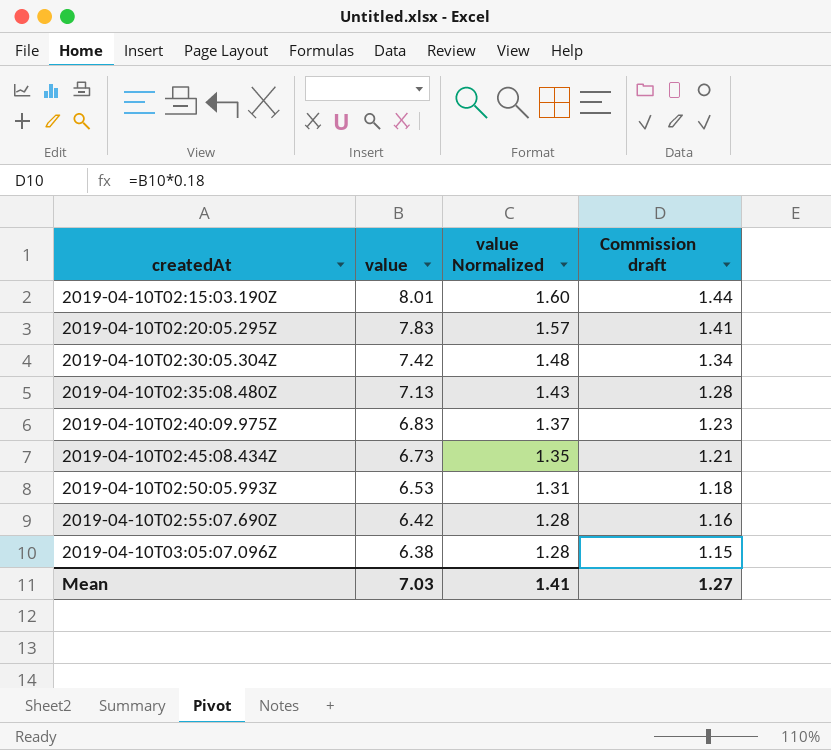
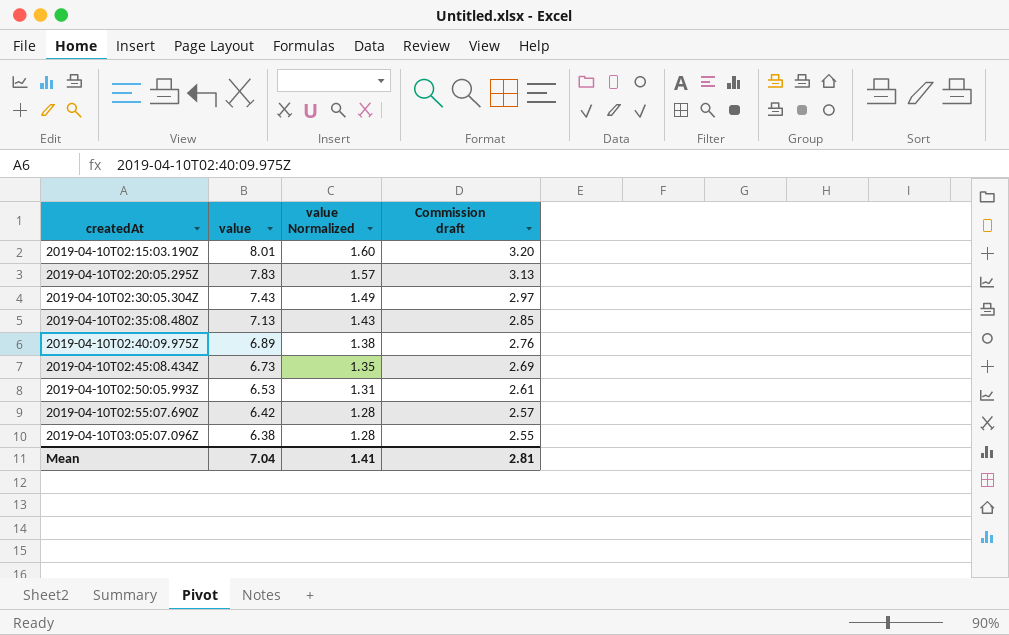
column Commission draft | formula: [value] * 0.18 -> [value] * 0.4
2019-04-10T02:30:05.304Z | value: 7.42 -> 7.43
2019-04-10T02:30:05.304Z | value Normalized: 1.48 -> 1.49
2019-04-10T02:40:09.975Z | value: 6.83 -> 6.89
2019-04-10T02:40:09.975Z | value Normalized: 1.37 -> 1.38
Mean | value: 7.03 -> 7.04
Mean | Commission draft: 1.27 -> 2.81

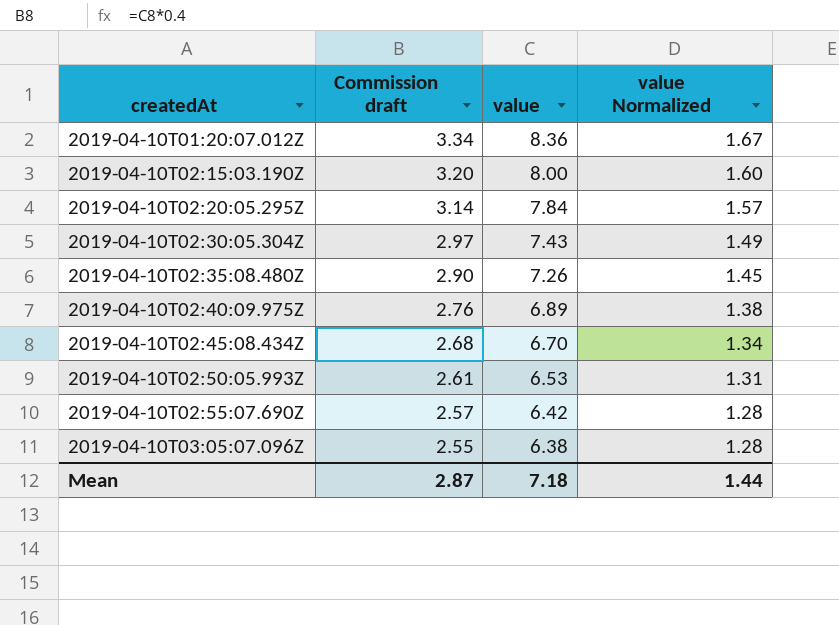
column Commission draft | position: 4 -> 2
row 2019-04-10T01:20:07.012Z: none -> 3.34 | 8.36 | 1.67
2019-04-10T02:15:03.190Z | value: 8.01 -> 8.00
2019-04-10T02:20:05.295Z | Commission draft: 3.13 -> 3.14
2019-04-10T02:20:05.295Z | value: 7.83 -> 7.84
2019-04-10T02:35:08.480Z | Commission draft: 2.85 -> 2.90
2019-04-10T02:35:08.480Z | value: 7.13 -> 7.26
2019-04-10T02:35:08.480Z | value Normalized: 1.43 -> 1.45
2019-04-10T02:45:08.434Z | Commission draft: 2.69 -> 2.68
2019-04-10T02:45:08.434Z | value: 6.73 -> 6.70
2019-04-10T02:45:08.434Z | value Normalized: 1.35 -> 1.34
Mean | Commission draft: 2.81 -> 2.87
Mean | value: 7.04 -> 7.18
Mean | value Normalized: 1.41 -> 1.44

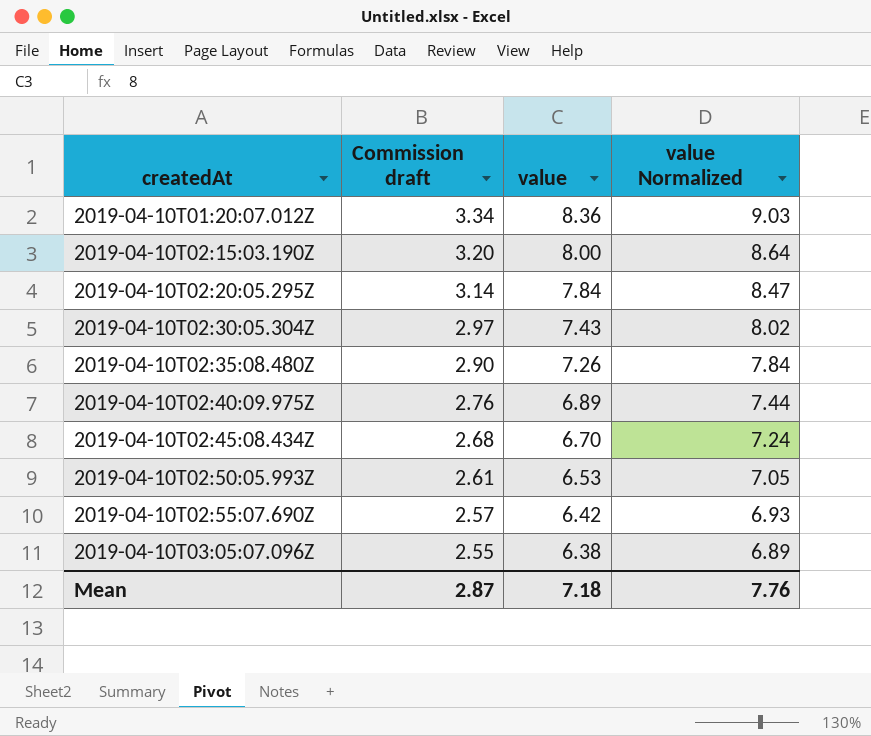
column value Normalized | formula: [value] * 0.2 -> [value] * 1.08
Mean | value Normalized: 1.44 -> 7.76

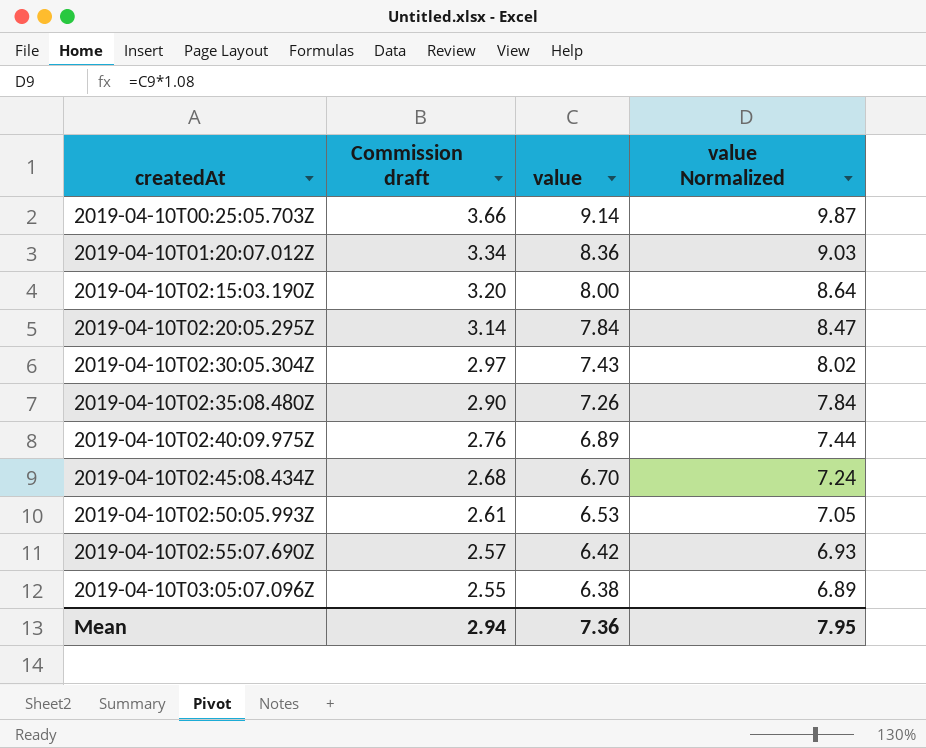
row 2019-04-10T00:25:05.703Z: none -> 3.66 | 9.14 | 9.87
Mean | Commission draft: 2.87 -> 2.94
Mean | value: 7.18 -> 7.36
Mean | value Normalized: 7.76 -> 7.95

